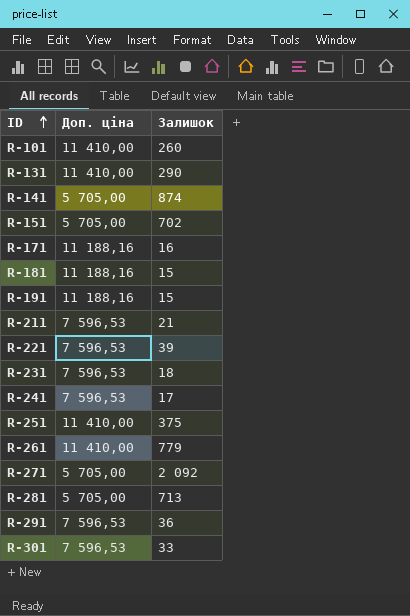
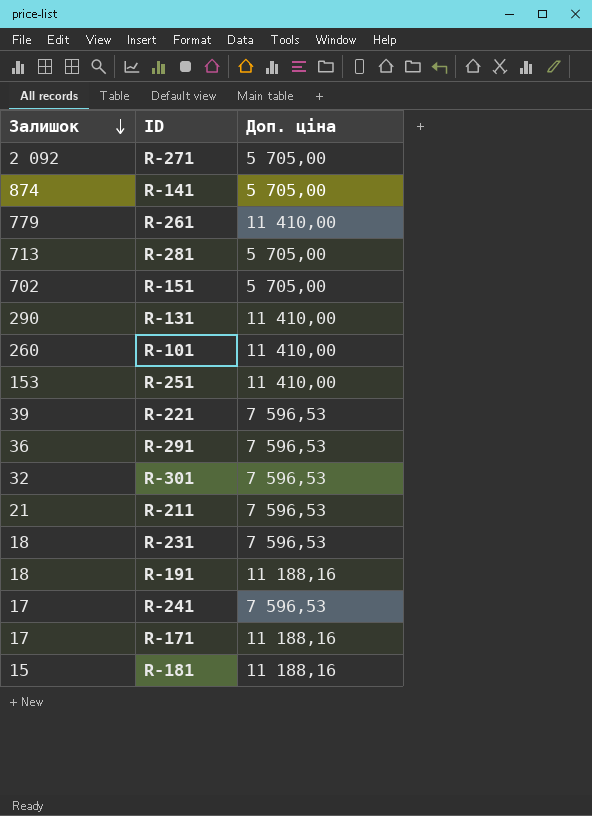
row order: ID ascending -> Залишок descending
column Залишок | position: 3 -> 1
R-251 | Залишок: 375 -> 153
R-301 | Залишок: 33 -> 32
R-191 | Залишок: 15 -> 18
R-171 | Залишок: 16 -> 17

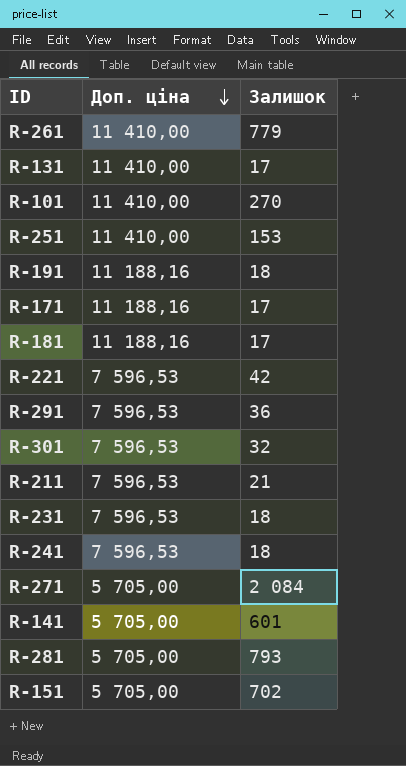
row order: Залишок descending -> Доп. ціна descending
column Залишок | position: 1 -> 3
R-131 | Залишок: 290 -> 17
R-101 | Залишок: 260 -> 270
R-181 | Залишок: 15 -> 17
R-221 | Залишок: 39 -> 42
R-241 | Залишок: 17 -> 18
R-271 | Залишок: 2 092 -> 2 084
R-141 | Залишок: 874 -> 601
R-281 | Залишок: 713 -> 793

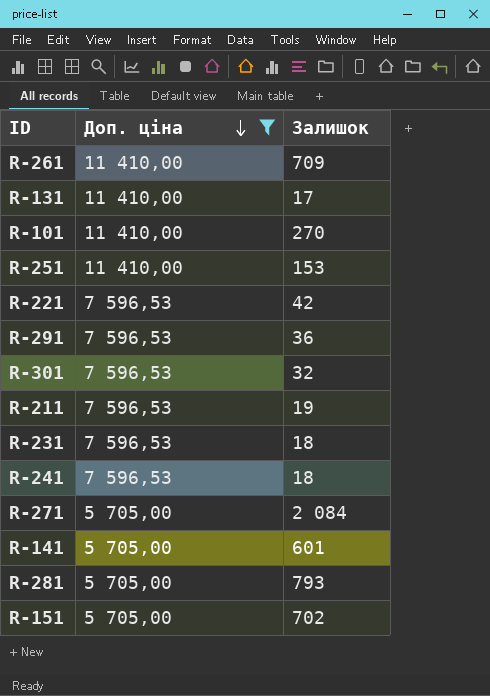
filter: none -> Доп. ціна != 11 188,16
R-261 | Залишок: 779 -> 709
R-211 | Залишок: 21 -> 19

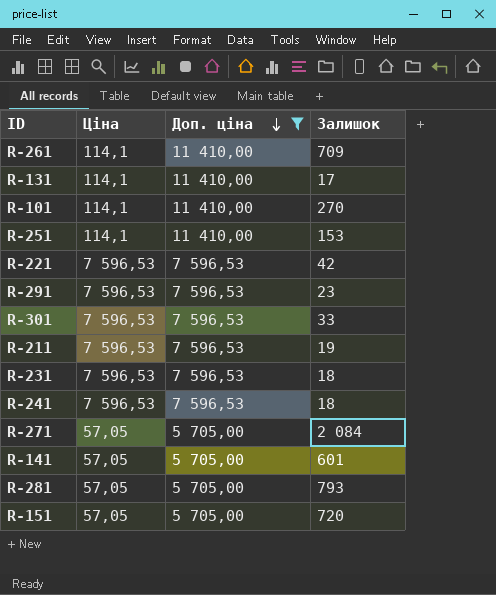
column Ціна | position: none -> 2
R-291 | Залишок: 36 -> 23
R-301 | Залишок: 32 -> 33
R-151 | Залишок: 702 -> 720

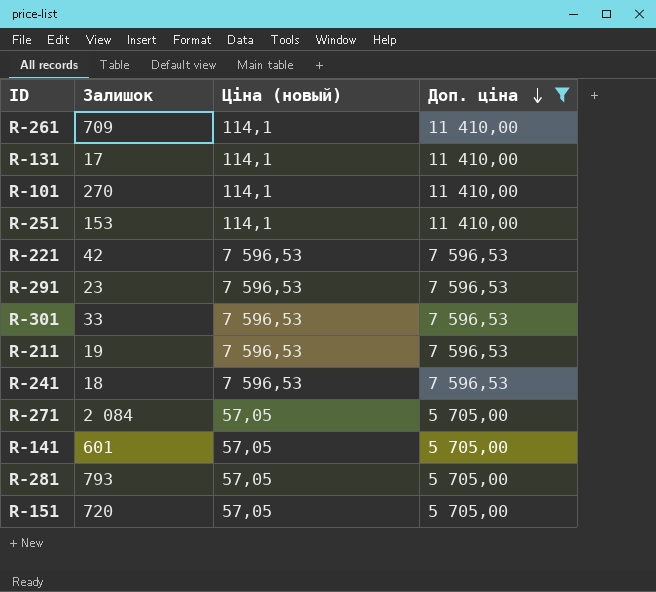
column Залишок | position: 4 -> 2
column name: Ціна -> Ціна (новый)
row R-231: 7 596,53 | 7 596,53 | 18 -> none

